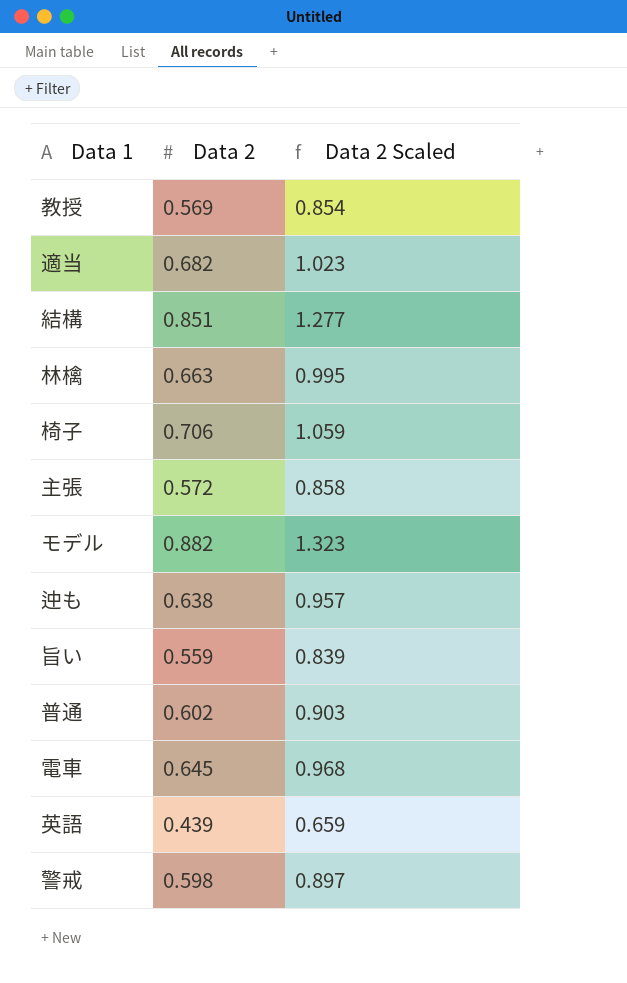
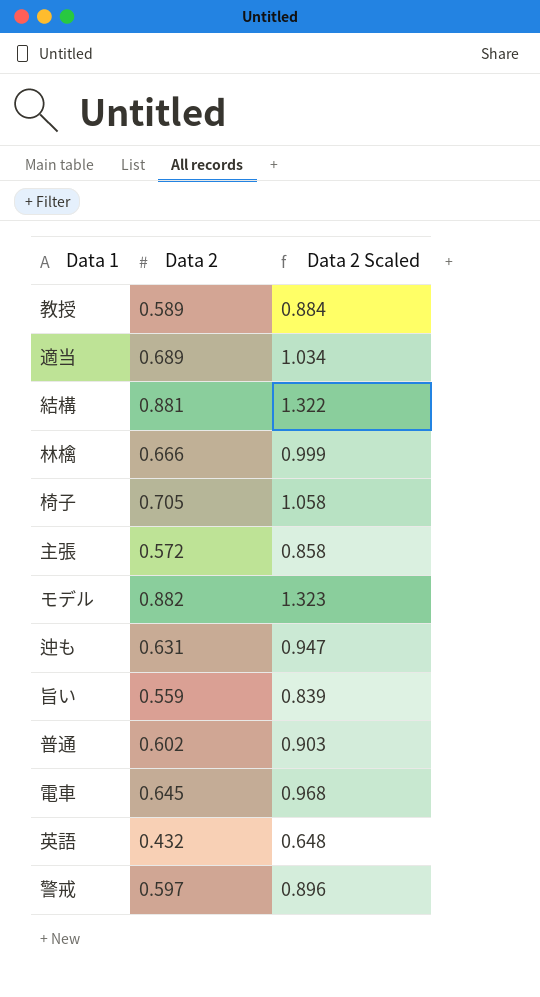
教授 | Data 2: 0.569 -> 0.589
教授 | Data 2 Scaled: 0.854 -> 0.884
適当 | Data 2: 0.682 -> 0.689
適当 | Data 2 Scaled: 1.023 -> 1.034
結構 | Data 2: 0.851 -> 0.881
結構 | Data 2 Scaled: 1.277 -> 1.322
林檎 | Data 2: 0.663 -> 0.666
林檎 | Data 2 Scaled: 0.995 -> 0.999
椅子 | Data 2: 0.706 -> 0.705
椅子 | Data 2 Scaled: 1.059 -> 1.058
迚も | Data 2: 0.638 -> 0.631
迚も | Data 2 Scaled: 0.957 -> 0.947
英語 | Data 2: 0.439 -> 0.432
英語 | Data 2 Scaled: 0.659 -> 0.648
警戒 | Data 2: 0.598 -> 0.597
警戒 | Data 2 Scaled: 0.897 -> 0.896

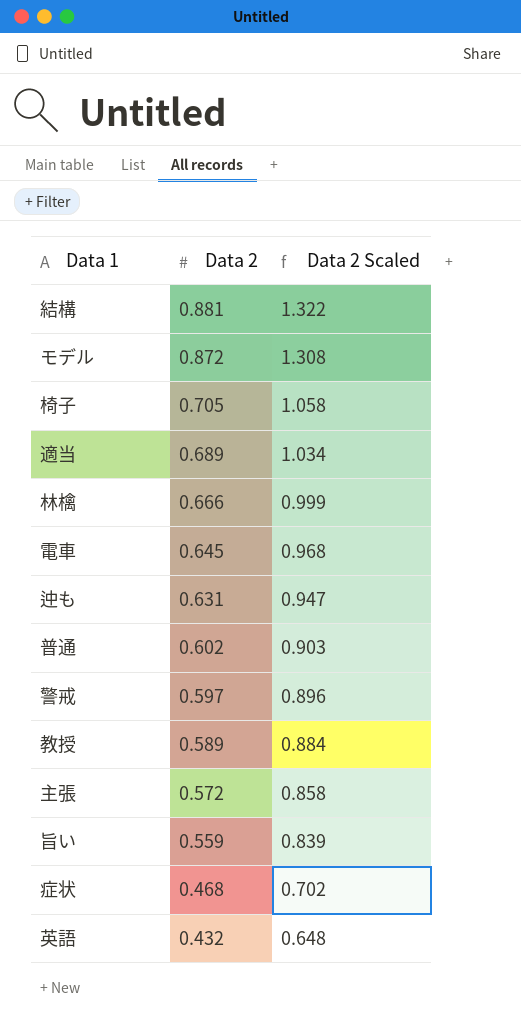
row order: none -> Data 2 descending
モデル | Data 2: 0.882 -> 0.872
モデル | Data 2 Scaled: 1.323 -> 1.308
row 症状: none -> 0.468 | 0.702

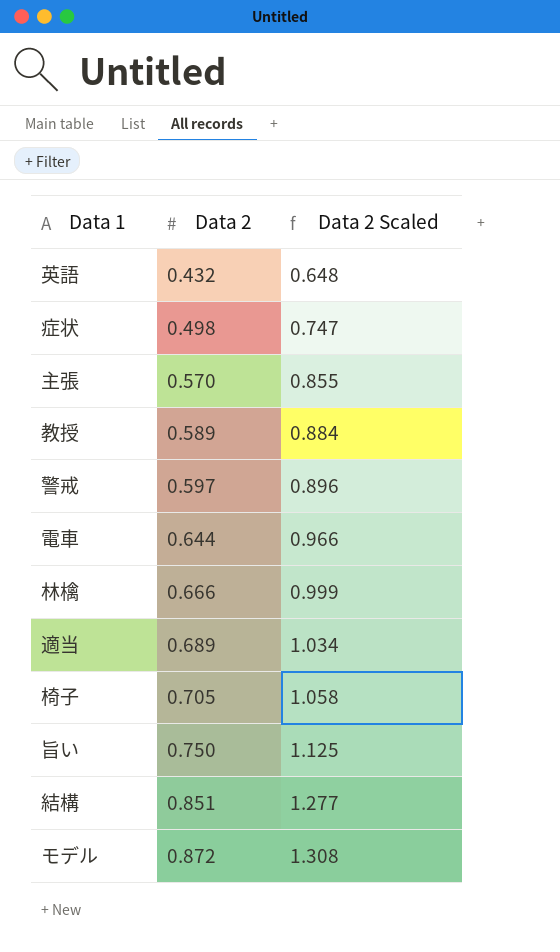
row order: Data 2 descending -> Data 2 ascending
row 迚も: 0.631 | 0.947 -> none
row 普通: 0.602 | 0.903 -> none
症状 | Data 2: 0.468 -> 0.498
症状 | Data 2 Scaled: 0.702 -> 0.747
主張 | Data 2: 0.572 -> 0.570
主張 | Data 2 Scaled: 0.858 -> 0.855
電車 | Data 2: 0.645 -> 0.644
電車 | Data 2 Scaled: 0.968 -> 0.966
旨い | Data 2: 0.559 -> 0.750
旨い | Data 2 Scaled: 0.839 -> 1.125
結構 | Data 2: 0.881 -> 0.851
結構 | Data 2 Scaled: 1.322 -> 1.277

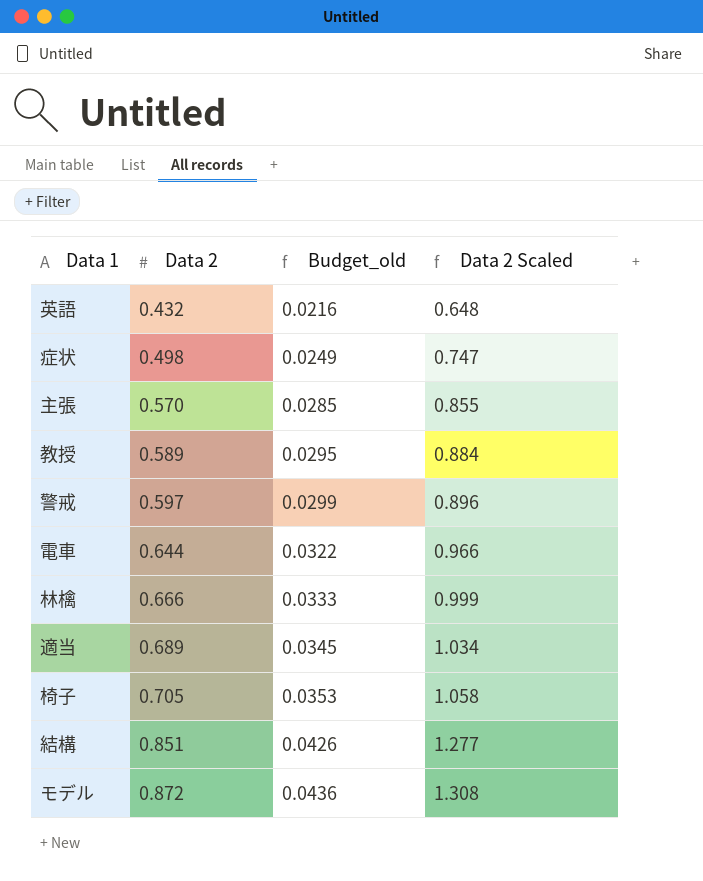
column Budget_old | formula: none -> [Data 2] * 0.05
row 旨い: 0.750 | 1.125 -> none

